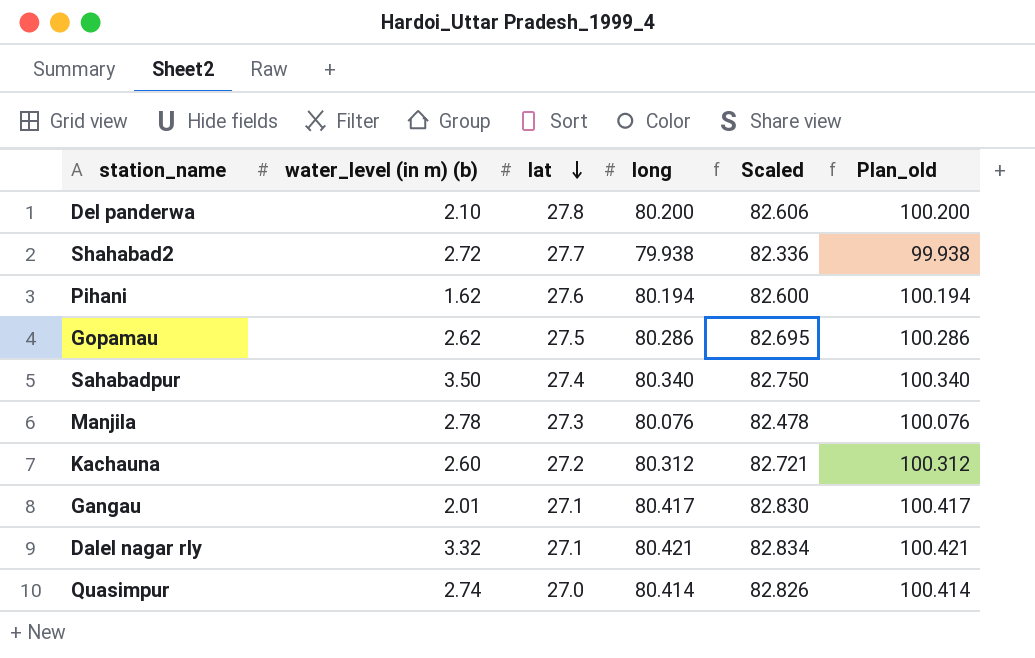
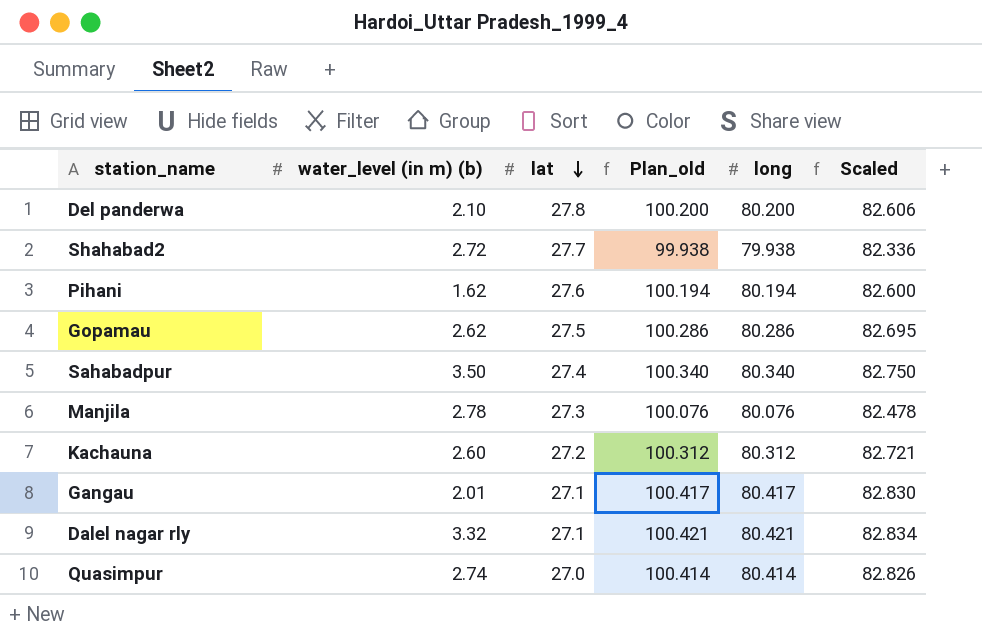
column Plan_old | position: 6 -> 4

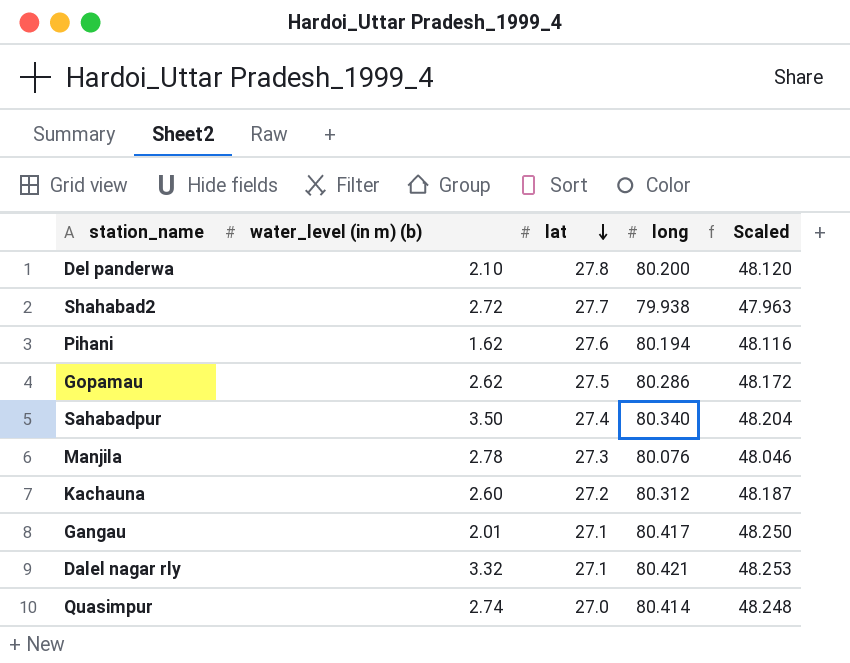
column Plan_old | formula: [long] + 20 -> none
column Scaled | formula: [long] * 1.03 -> [long] * 0.6

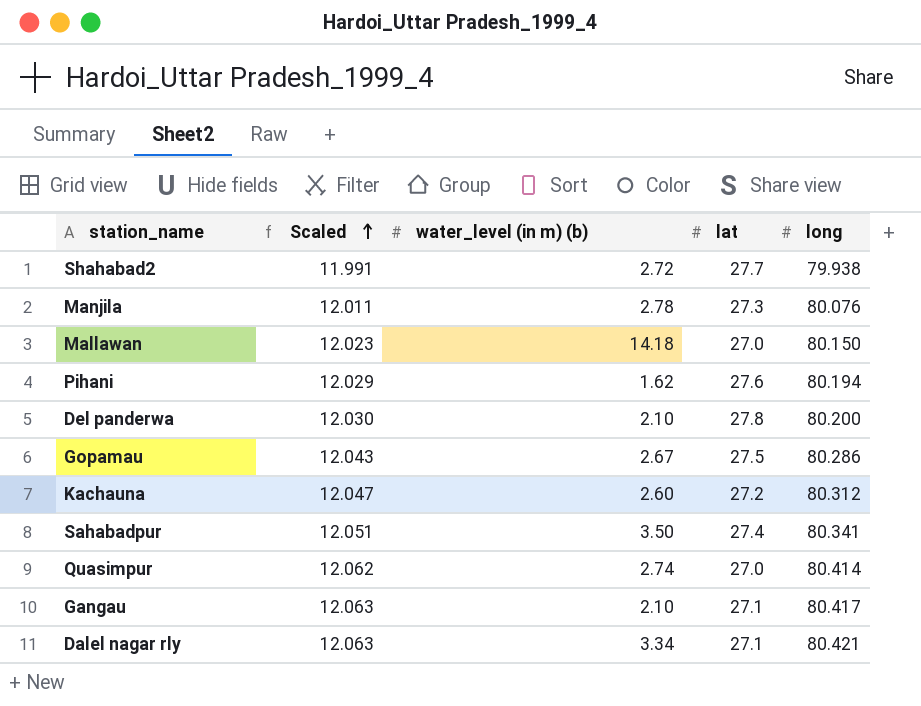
row order: lat descending -> Scaled ascending
column Scaled | formula: [long] * 0.6 -> [long] * 0.15
column Scaled | position: 5 -> 2
row Mallawan: none -> 12.023 | 14.18 | 27.0 | 80.150
Gopamau | water_level (in m) (b): 2.62 -> 2.67
Sahabadpur | long: 80.340 -> 80.341
Gangau | water_level (in m) (b): 2.01 -> 2.10
Dalel nagar rly | water_level (in m) (b): 3.32 -> 3.34

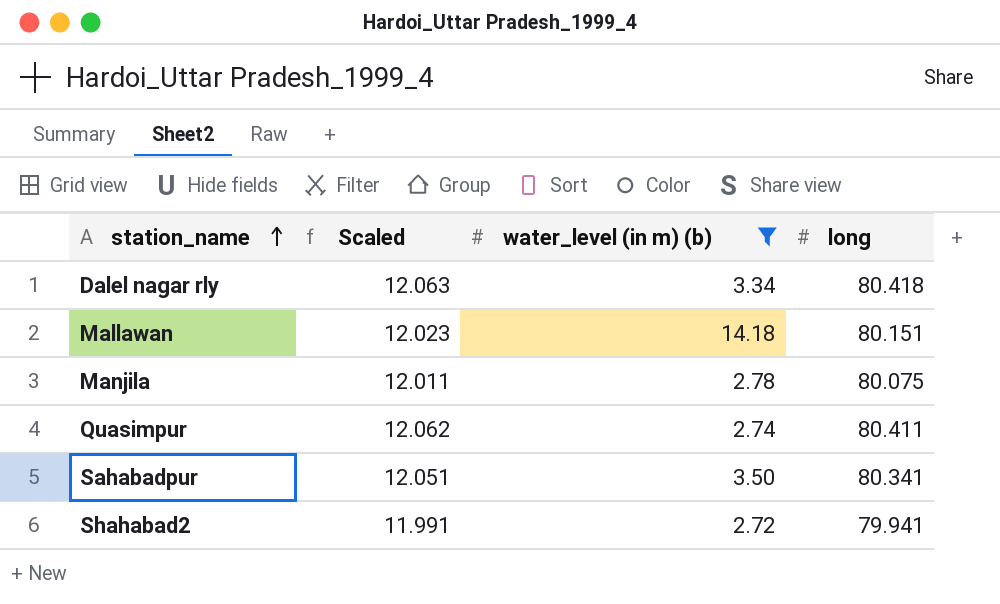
filter: none -> water_level (in m) (b) >= 2.72
row order: Scaled ascending -> station_name ascending
column lat | position: 4 -> none
Dalel nagar rly | long: 80.421 -> 80.418
Mallawan | long: 80.150 -> 80.151
Manjila | long: 80.076 -> 80.075
Quasimpur | long: 80.414 -> 80.411
Shahabad2 | long: 79.938 -> 79.941

